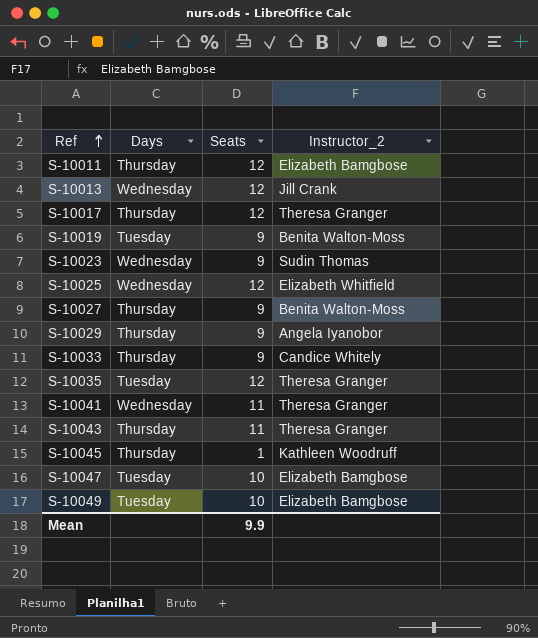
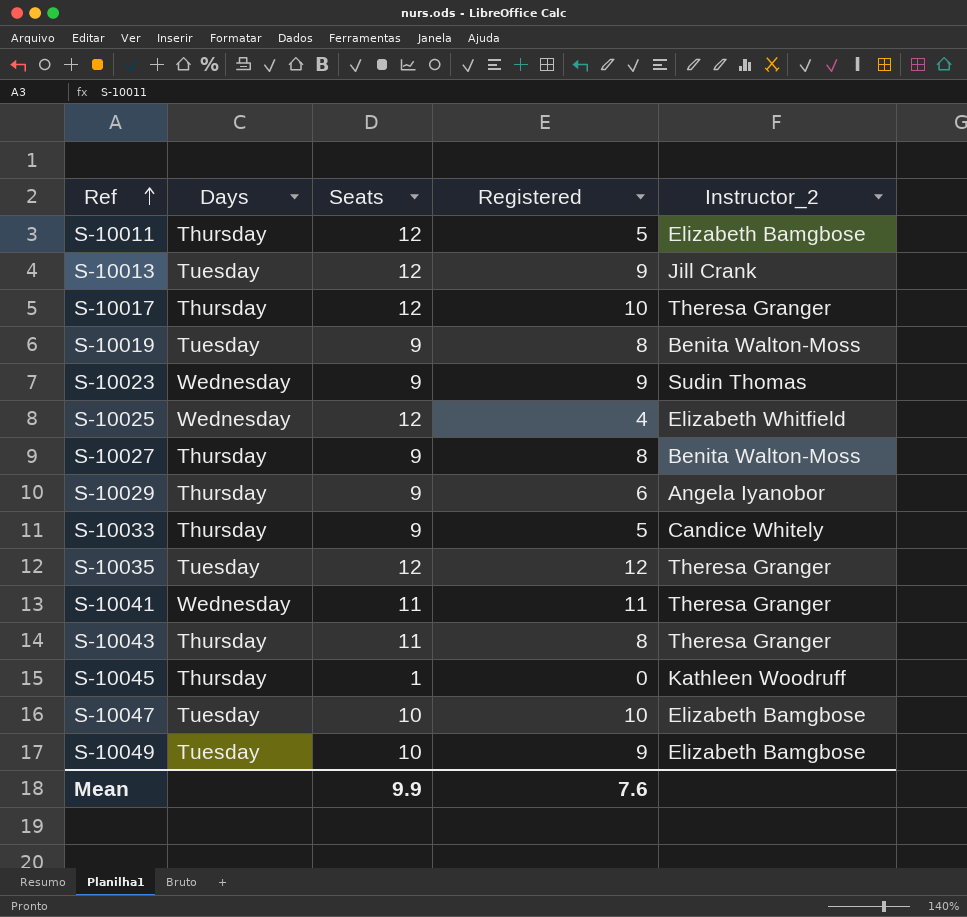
column Registered | position: none -> 4
S-10013 | Days: Wednesday -> Tuesday

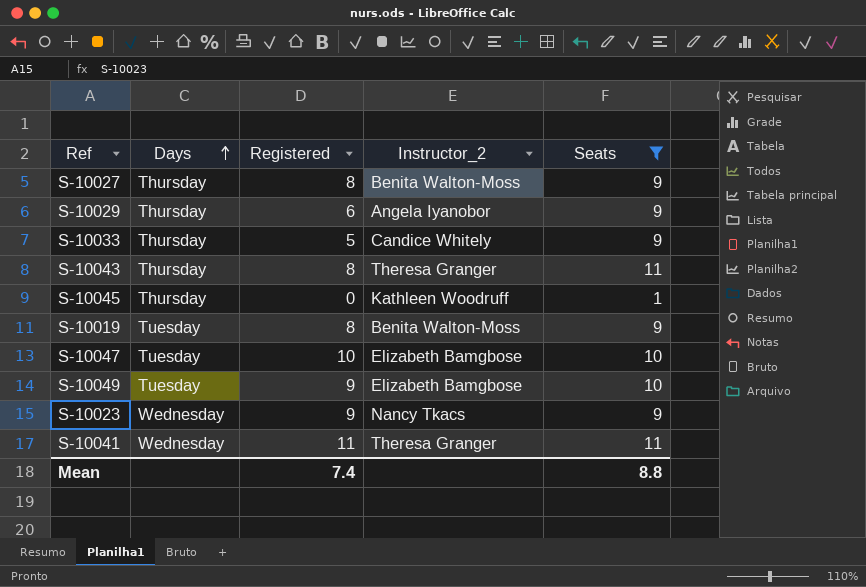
filter: none -> Seats != 12
row order: Ref ascending -> Days ascending
column Seats | position: 3 -> 5
S-10023 | Instructor_2: Sudin Thomas -> Nancy Tkacs
Mean | Registered: 7.6 -> 7.4
Mean | Seats: 9.9 -> 8.8

